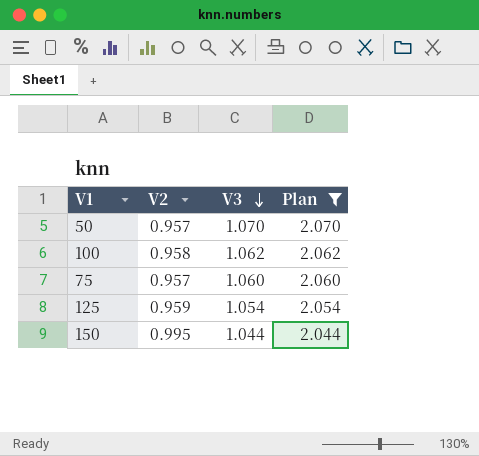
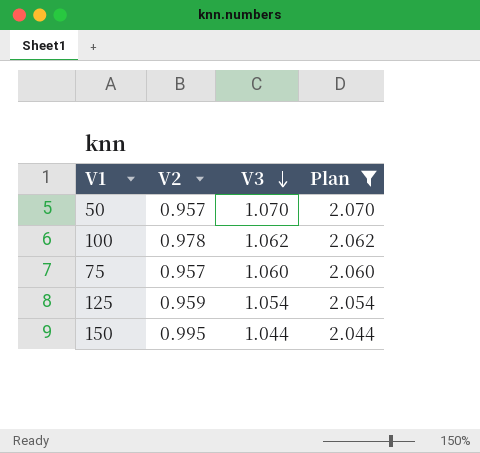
100 | V2: 0.958 -> 0.978

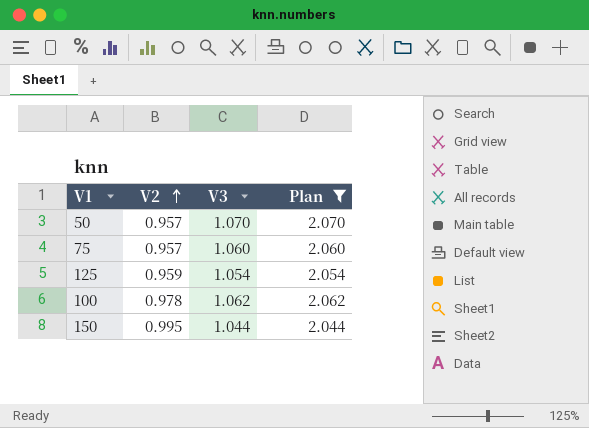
row order: V3 descending -> V2 ascending

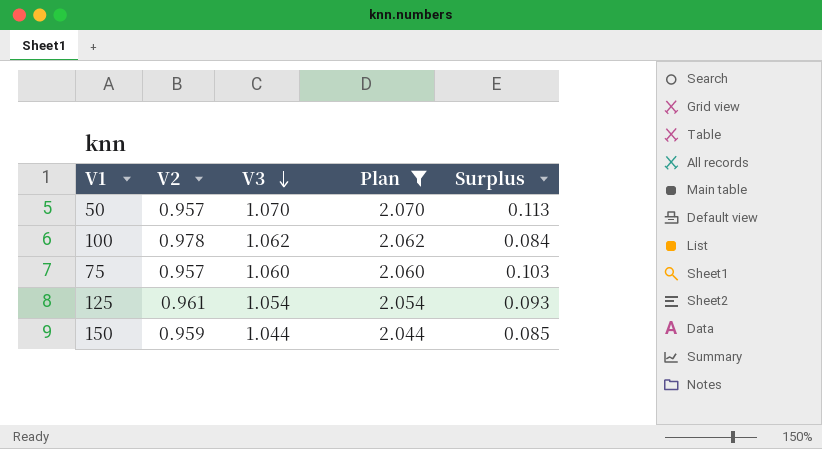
row order: V2 ascending -> V3 descending
column Surplus | formula: none -> [V3] - [V2]
125 | V2: 0.959 -> 0.961
150 | V2: 0.995 -> 0.959

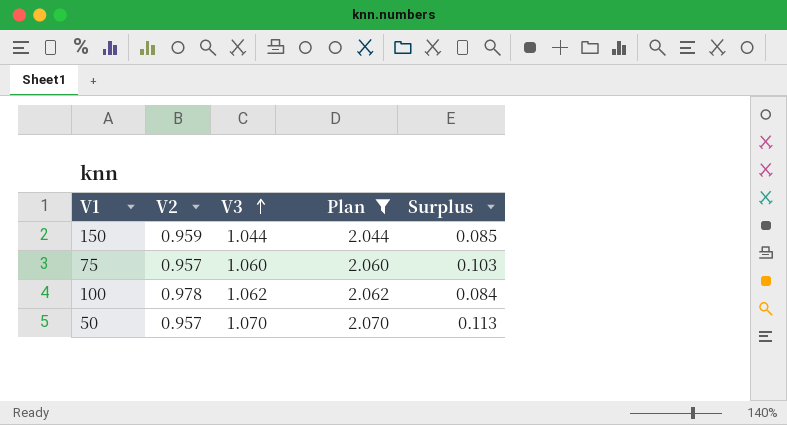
row order: V3 descending -> V3 ascending
row 125: 0.961 | 1.054 | 2.054 | 0.093 -> none

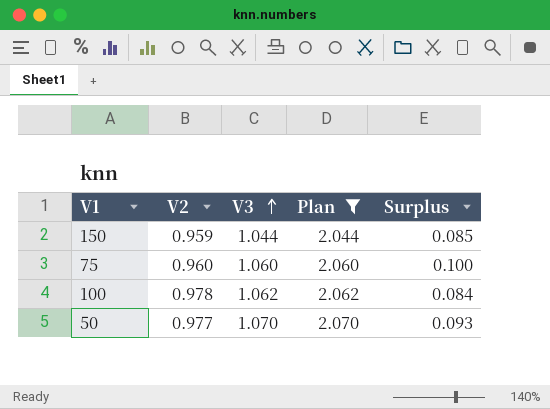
75 | V2: 0.957 -> 0.960
75 | Surplus: 0.103 -> 0.100
50 | V2: 0.957 -> 0.977
50 | Surplus: 0.113 -> 0.093

